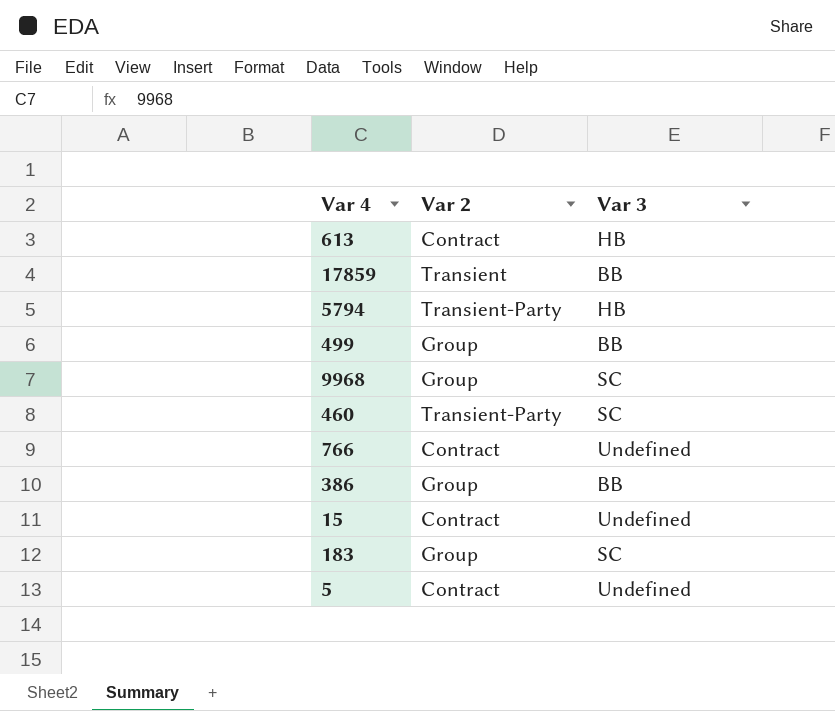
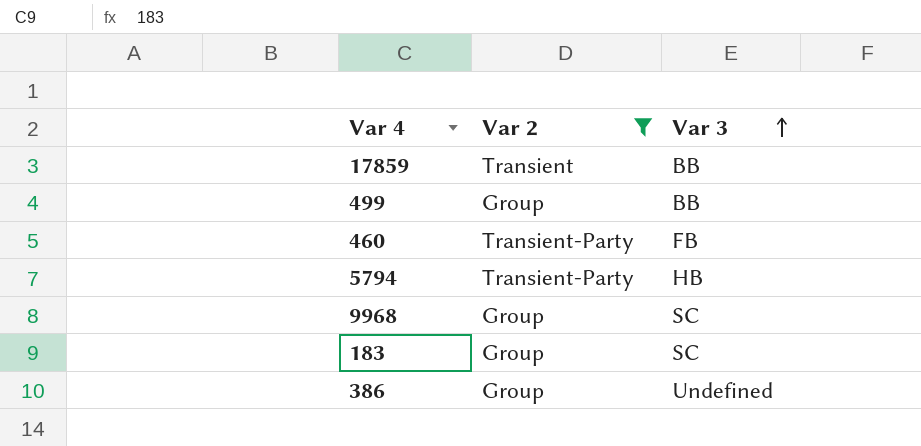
filter: none -> Var 2 != Contract
row order: none -> Var 3 ascending
460 | Var 3: SC -> FB
386 | Var 3: BB -> Undefined

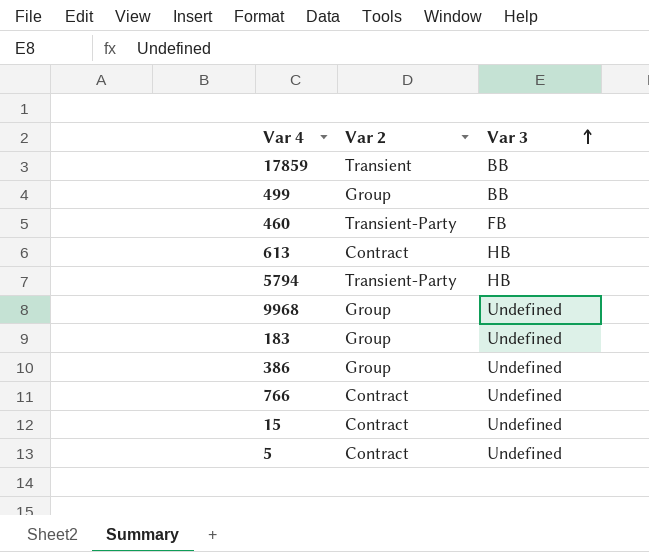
filter: Var 2 != Contract -> none
9968 | Var 3: SC -> Undefined
183 | Var 3: SC -> Undefined

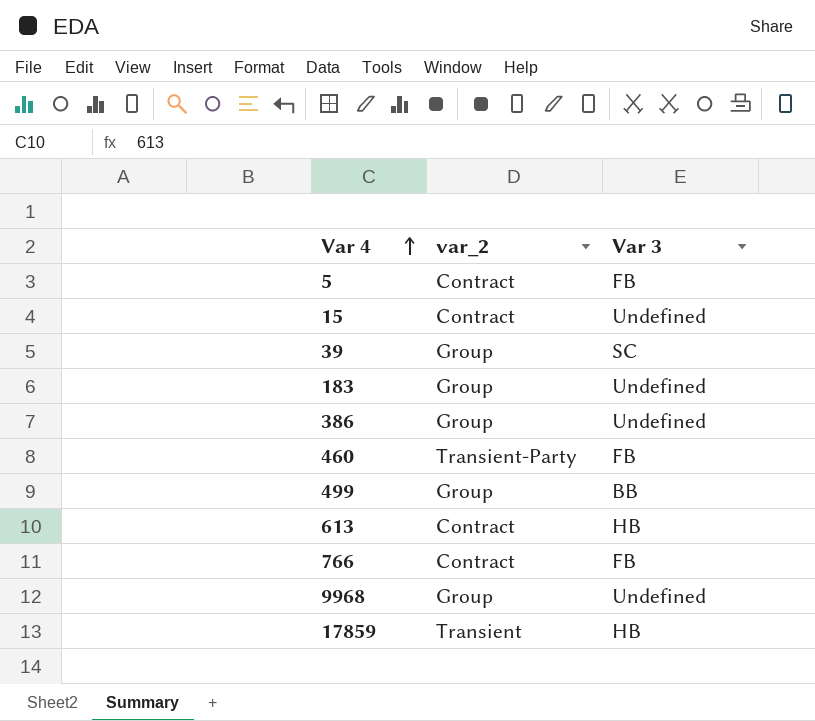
row order: Var 3 ascending -> Var 4 ascending
column name: Var 2 -> var_2
row 5794: Transient-Party | HB -> none
5 | Var 3: Undefined -> FB
row 39: none -> Group | SC
766 | Var 3: Undefined -> FB
17859 | Var 3: BB -> HB

